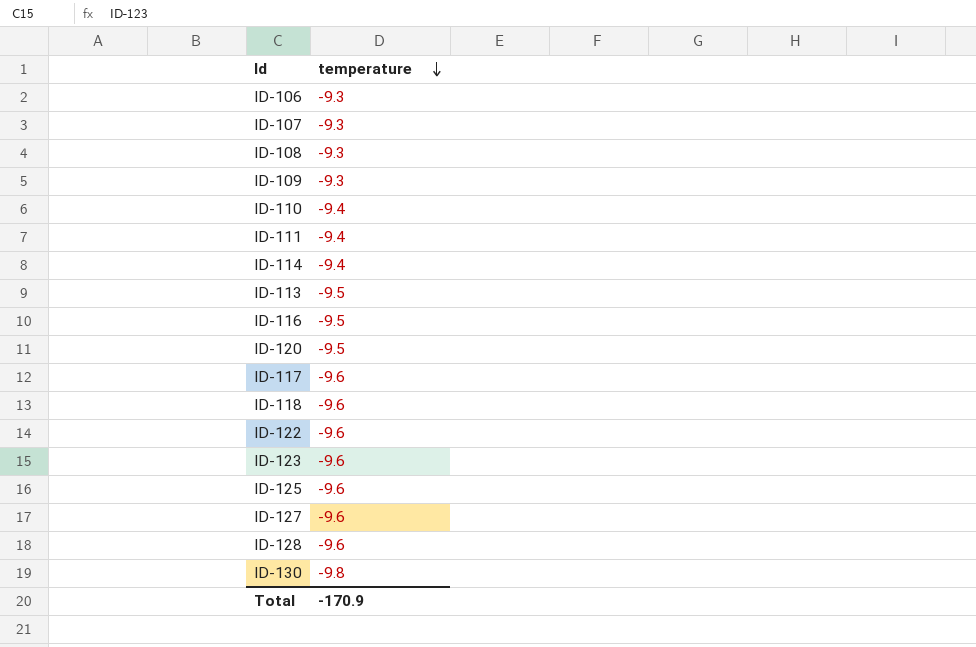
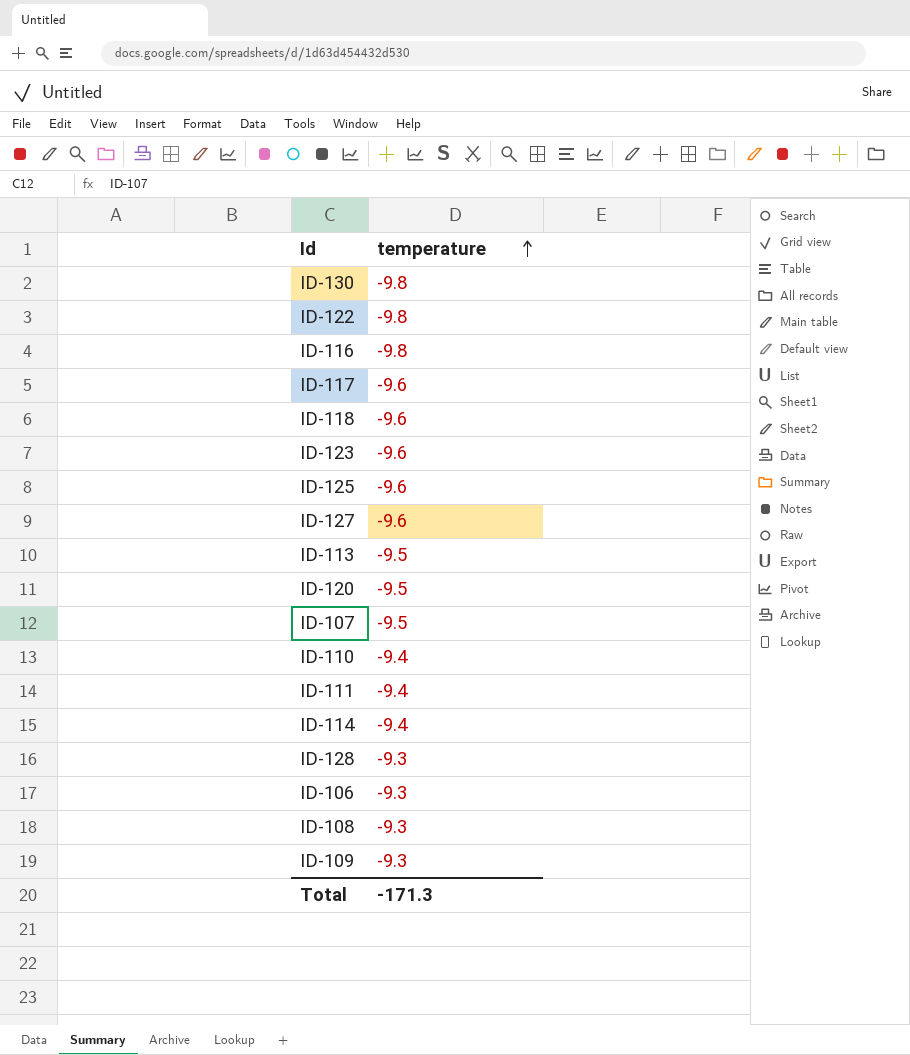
row order: temperature descending -> temperature ascending
ID-122 | temperature: -9.6 -> -9.8
ID-116 | temperature: -9.5 -> -9.8
ID-107 | temperature: -9.3 -> -9.5
ID-128 | temperature: -9.6 -> -9.3
Total | temperature: -170.9 -> -171.3

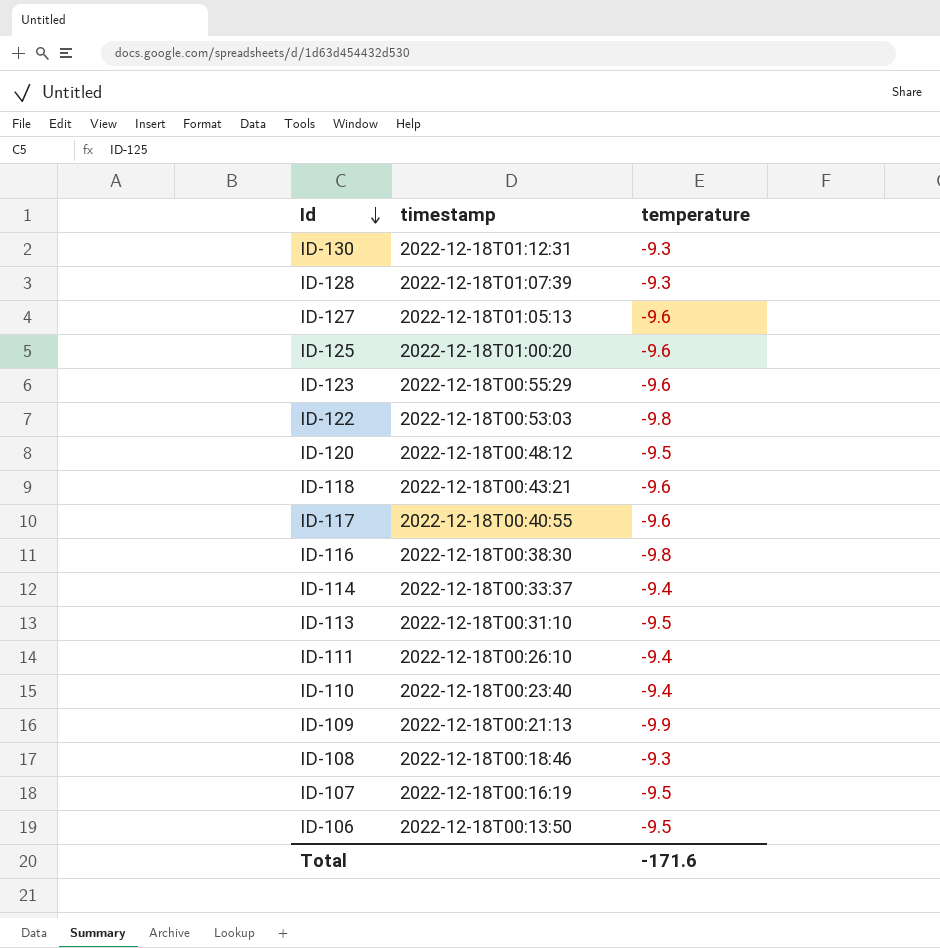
row order: temperature ascending -> Id descending
column timestamp | position: none -> 2
ID-130 | temperature: -9.8 -> -9.3
ID-109 | temperature: -9.3 -> -9.9
ID-106 | temperature: -9.3 -> -9.5
Total | temperature: -171.3 -> -171.6

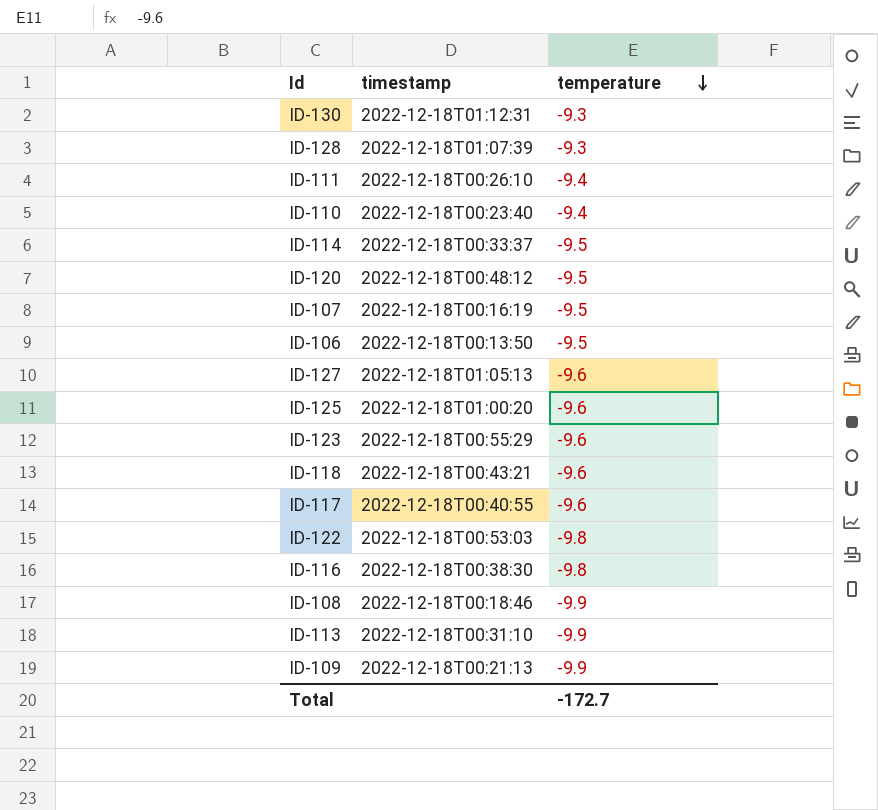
row order: Id descending -> temperature descending
ID-114 | temperature: -9.4 -> -9.5
ID-108 | temperature: -9.3 -> -9.9
ID-113 | temperature: -9.5 -> -9.9
Total | temperature: -171.6 -> -172.7

